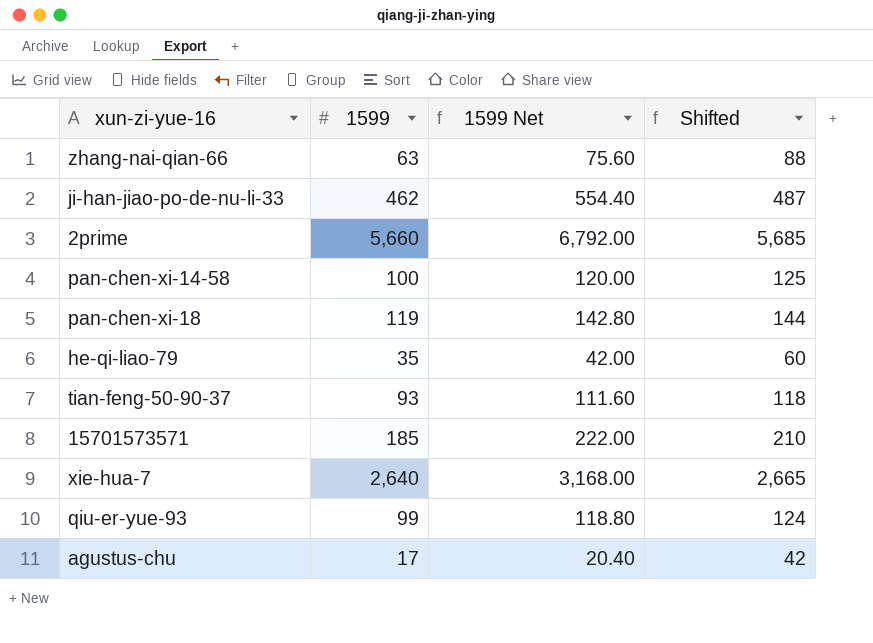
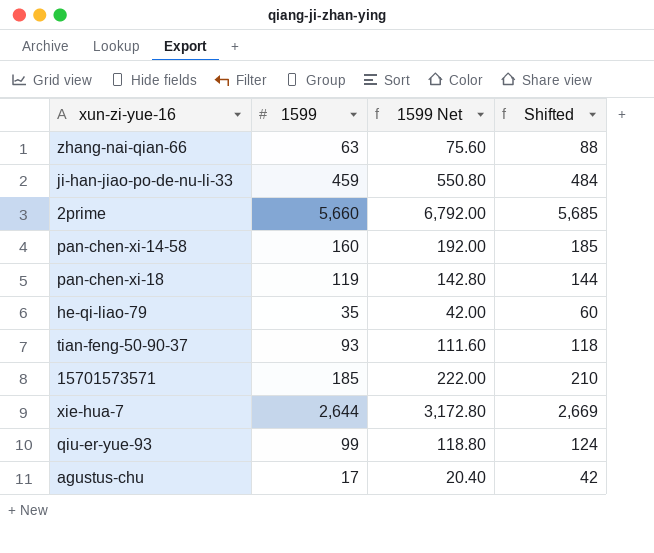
ji-han-jiao-po-de-nu-li-33 | 1599: 462 -> 459
ji-han-jiao-po-de-nu-li-33 | 1599 Net: 554.40 -> 550.80
ji-han-jiao-po-de-nu-li-33 | Shifted: 487 -> 484
pan-chen-xi-14-58 | 1599: 100 -> 160
pan-chen-xi-14-58 | 1599 Net: 120.00 -> 192.00
pan-chen-xi-14-58 | Shifted: 125 -> 185
xie-hua-7 | 1599: 2,640 -> 2,644
xie-hua-7 | 1599 Net: 3,168.00 -> 3,172.80
xie-hua-7 | Shifted: 2,665 -> 2,669

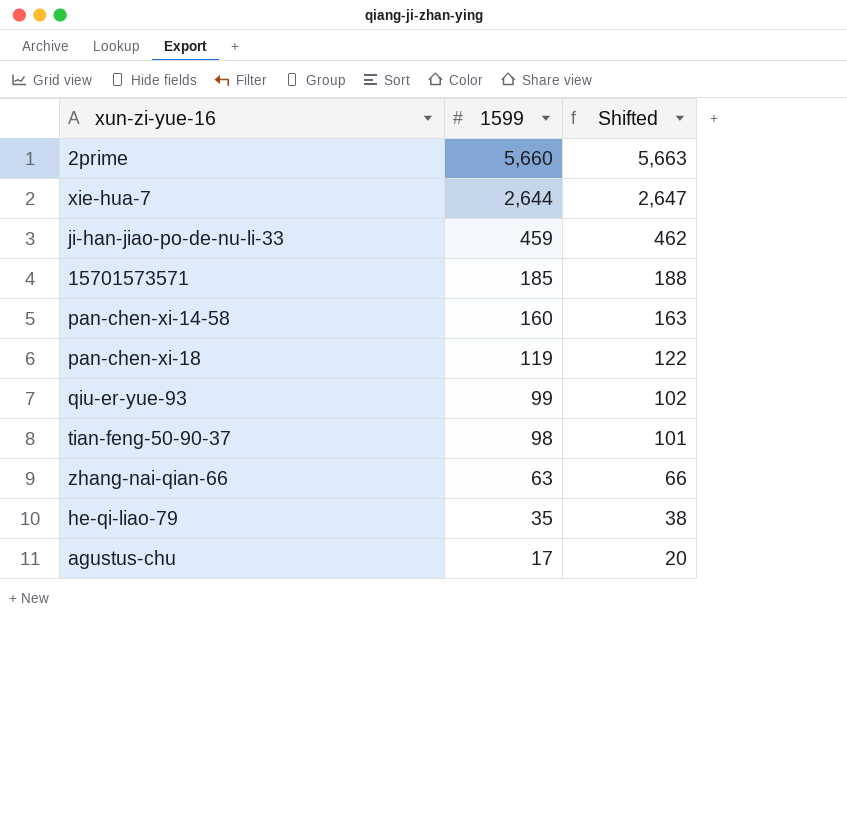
row order: none -> 1599 descending
column 1599 Net | formula: [1599] * 1.2 -> none
column Shifted | formula: [1599] + 25 -> [1599] + 3
tian-feng-50-90-37 | 1599: 93 -> 98

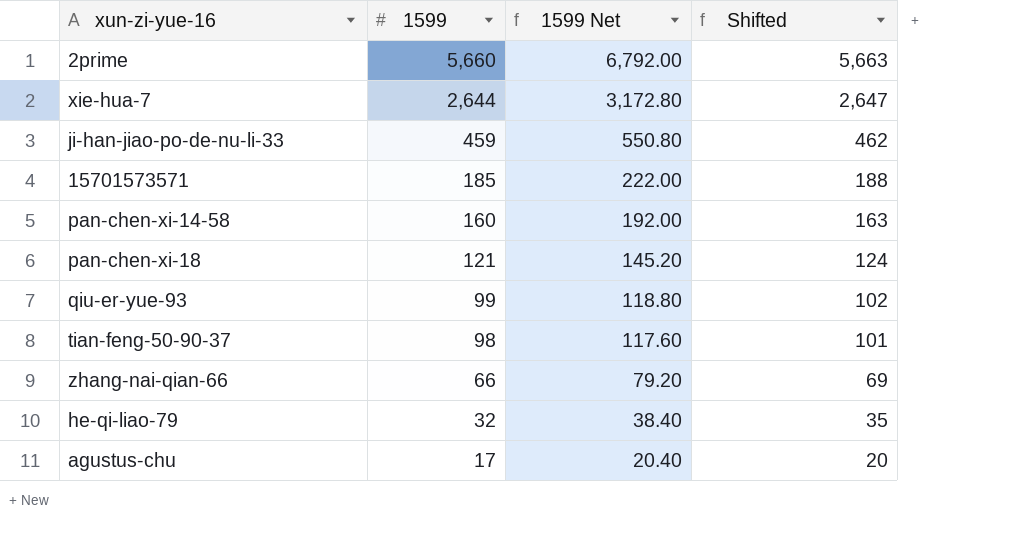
column 1599 Net | formula: none -> [1599] * 1.2
pan-chen-xi-18 | 1599: 119 -> 121
pan-chen-xi-18 | Shifted: 122 -> 124
zhang-nai-qian-66 | 1599: 63 -> 66
zhang-nai-qian-66 | Shifted: 66 -> 69
he-qi-liao-79 | 1599: 35 -> 32
he-qi-liao-79 | Shifted: 38 -> 35

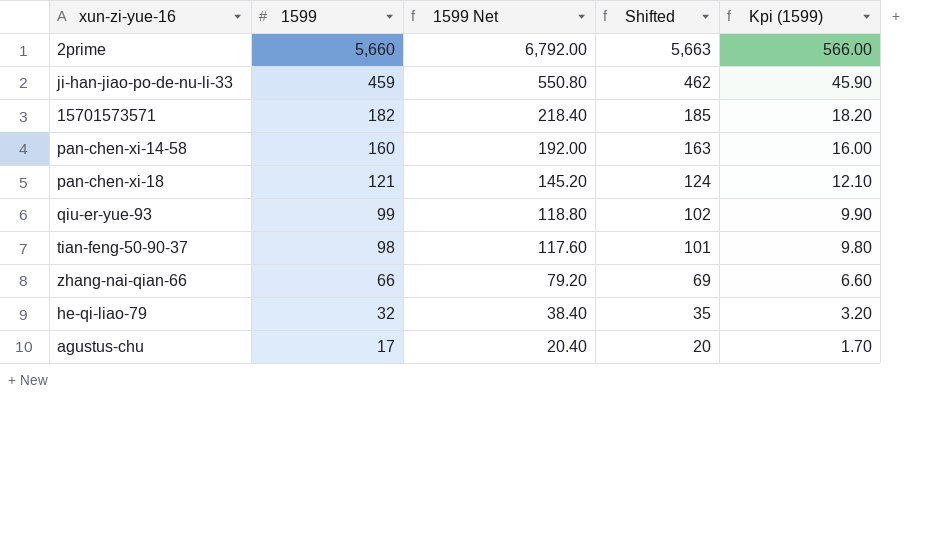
column Kpi (1599) | formula: none -> [1599] * 0.1
row xie-hua-7: 2,644 | 3,172.80 | 2,647 -> none
15701573571 | 1599: 185 -> 182
15701573571 | 1599 Net: 222.00 -> 218.40
15701573571 | Shifted: 188 -> 185

